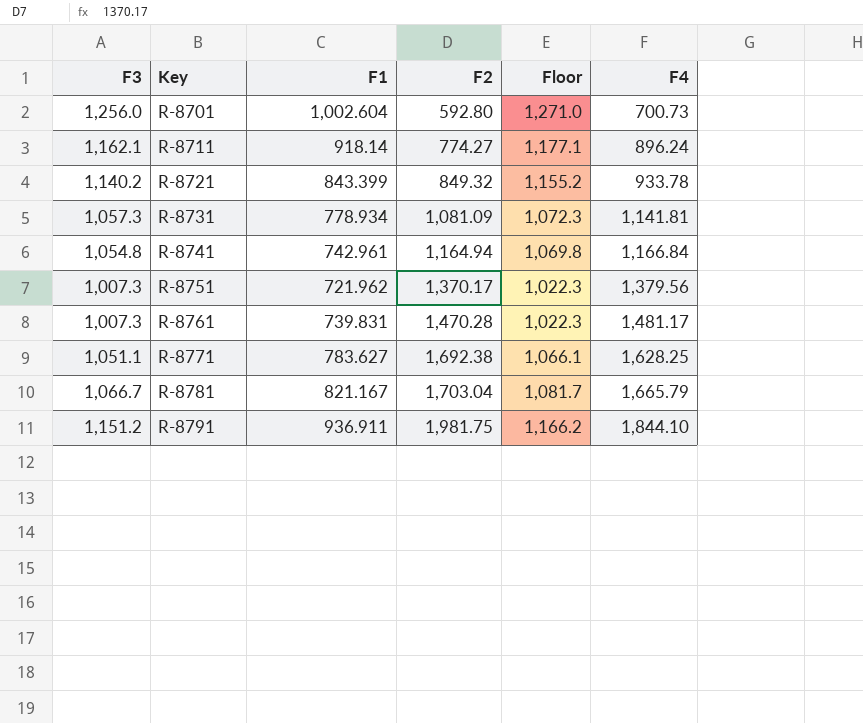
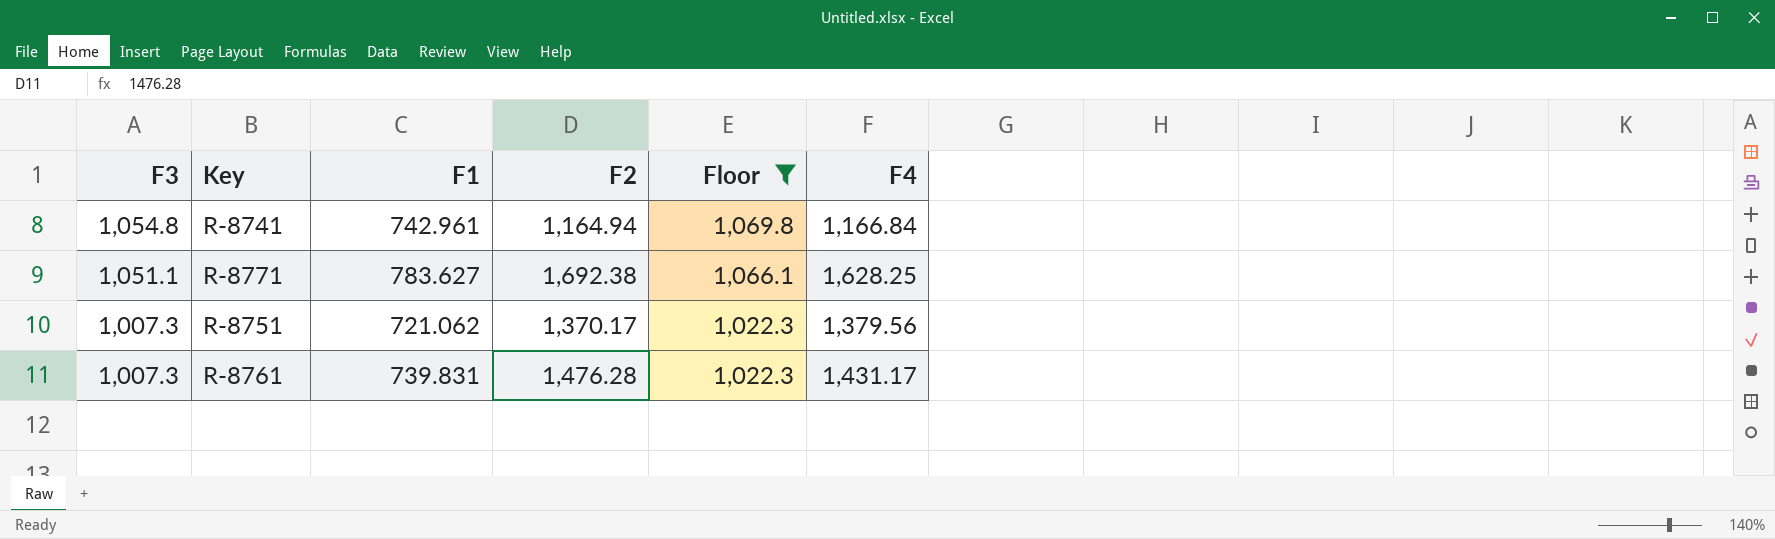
filter: none -> Floor <= 1,069.8
row order: Key ascending -> F3 descending
R-8751 | F1: 721.962 -> 721.062
R-8761 | F2: 1,470.28 -> 1,476.28
R-8761 | F4: 1,481.17 -> 1,431.17

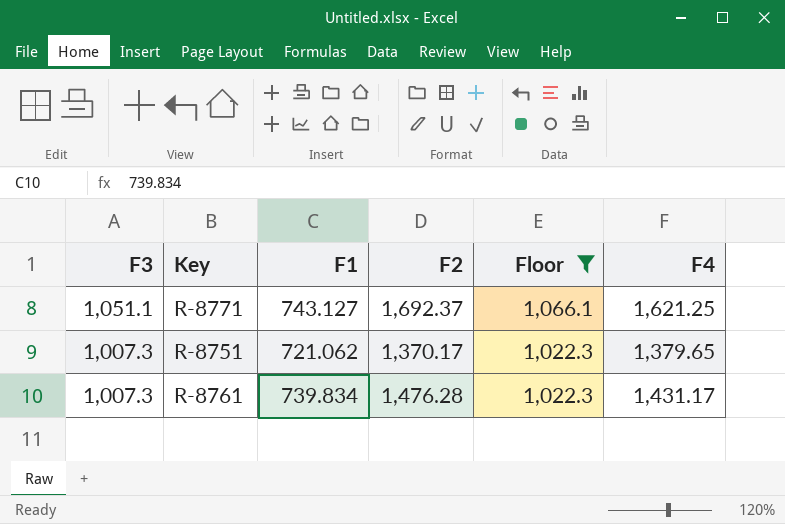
row R-8741: 1,054.8 | 742.961 | 1,164.94 | 1,069.8 | 1,166.84 -> none
R-8771 | F1: 783.627 -> 743.127
R-8771 | F2: 1,692.38 -> 1,692.37
R-8771 | F4: 1,628.25 -> 1,621.25
R-8751 | F4: 1,379.56 -> 1,379.65
R-8761 | F1: 739.831 -> 739.834

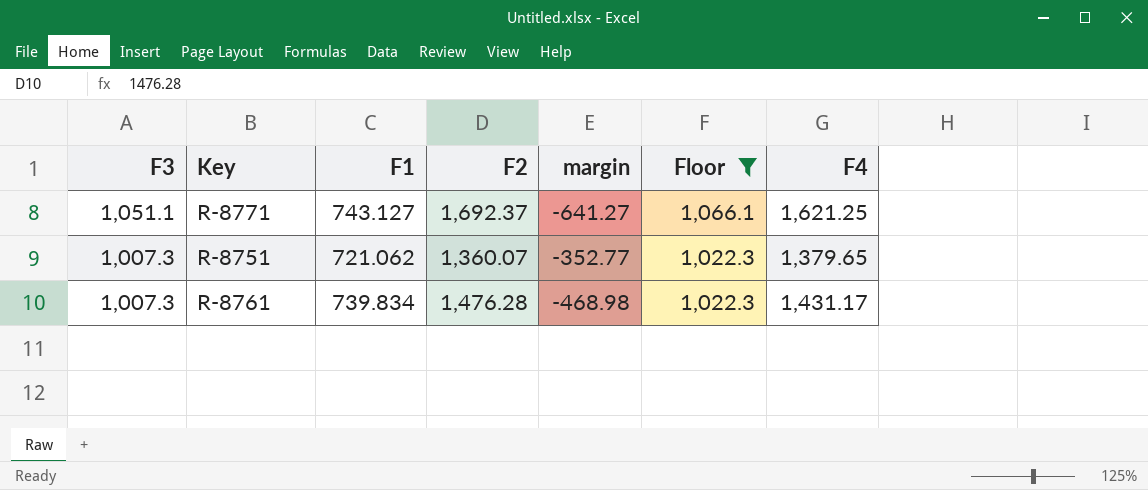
column margin | formula: none -> [F3] - [F2]
R-8751 | F2: 1,370.17 -> 1,360.07

